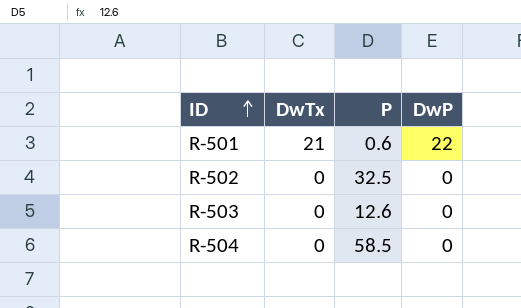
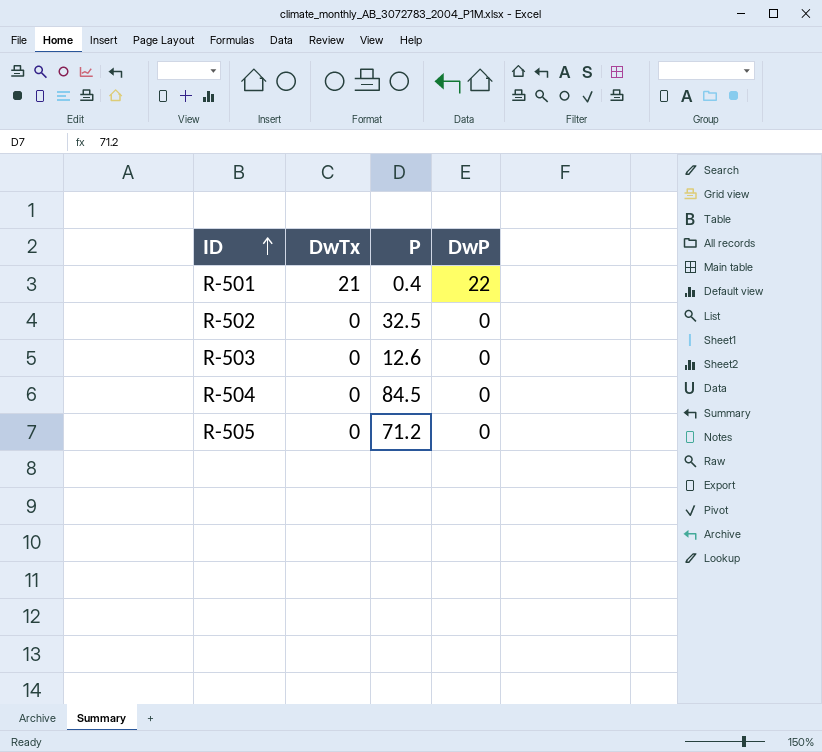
R-501 | P: 0.6 -> 0.4
R-504 | P: 58.5 -> 84.5
row R-505: none -> 0 | 71.2 | 0

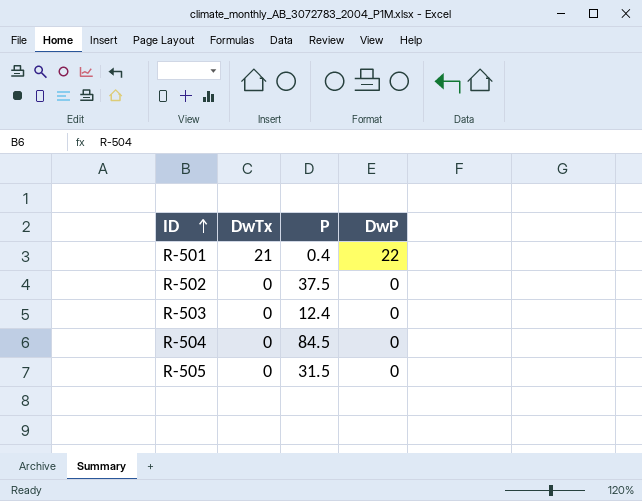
R-502 | P: 32.5 -> 37.5
R-503 | P: 12.6 -> 12.4
R-505 | P: 71.2 -> 31.5

